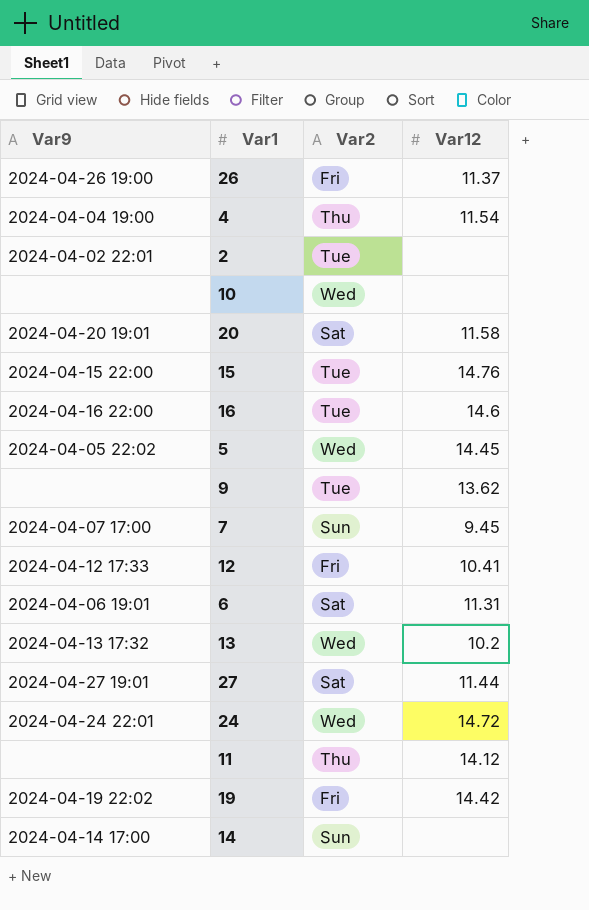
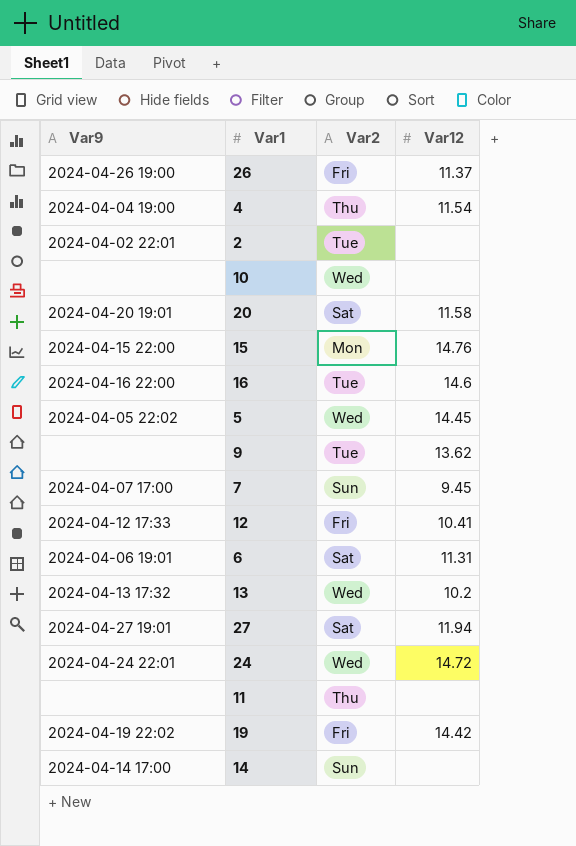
15 | Var2: Tue -> Mon
27 | Var12: 11.44 -> 11.94
11 | Var12: 14.12 -> none

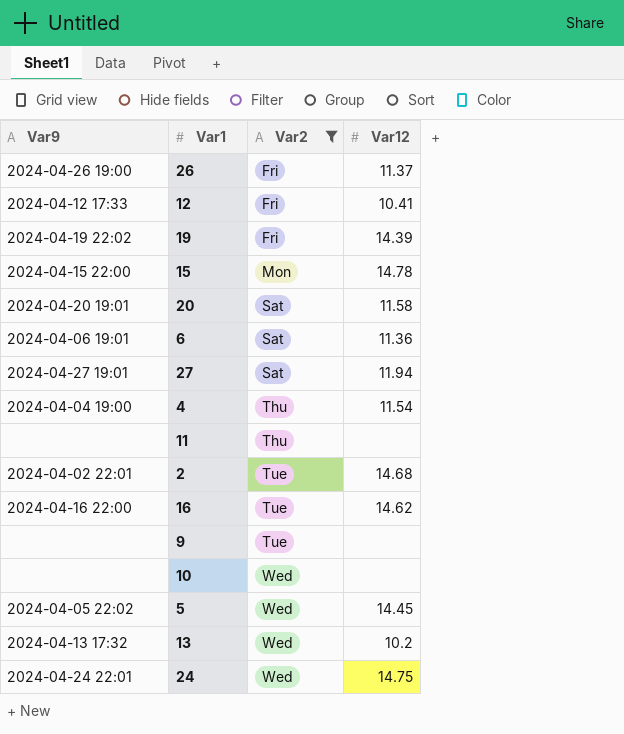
filter: none -> Var2 != Sun
row order: none -> Var2 ascending
19 | Var12: 14.42 -> 14.39
15 | Var12: 14.76 -> 14.78
6 | Var12: 11.31 -> 11.36
2 | Var12: none -> 14.68
16 | Var12: 14.6 -> 14.62
9 | Var12: 13.62 -> none
24 | Var12: 14.72 -> 14.75

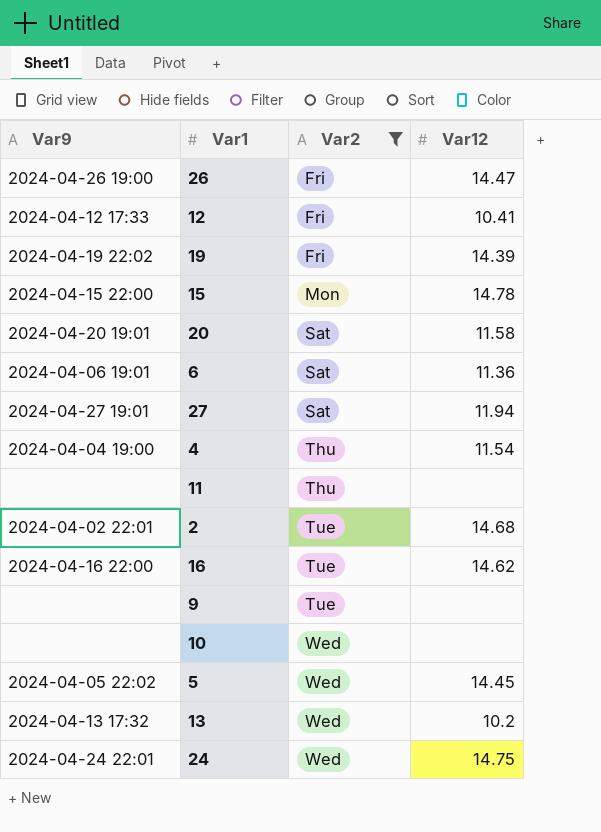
26 | Var12: 11.37 -> 14.47

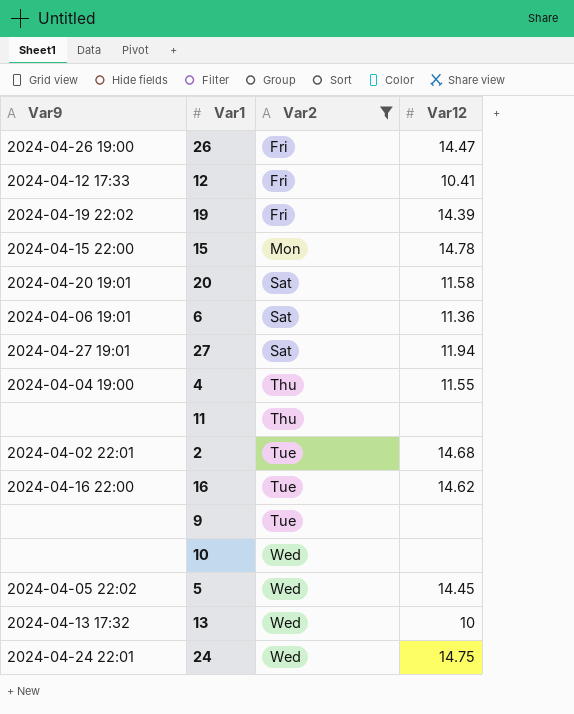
4 | Var12: 11.54 -> 11.55
13 | Var12: 10.2 -> 10

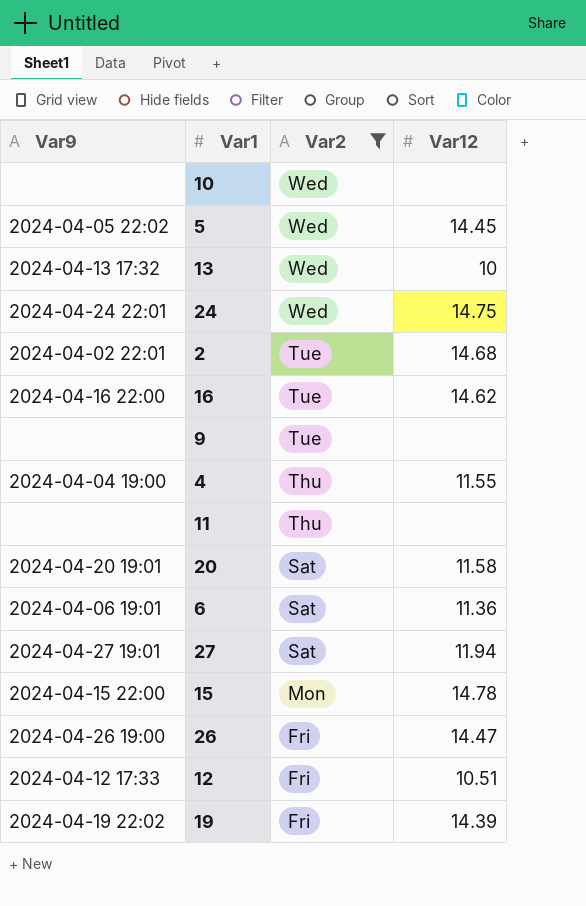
row order: Var2 ascending -> Var2 descending
12 | Var12: 10.41 -> 10.51

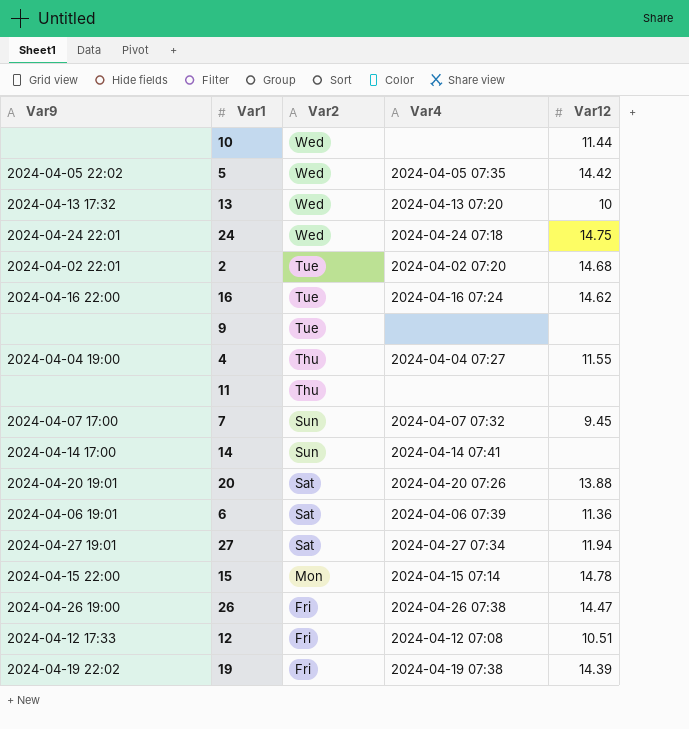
filter: Var2 != Sun -> none
column Var4 | position: none -> 4
10 | Var12: none -> 11.44
5 | Var12: 14.45 -> 14.42
20 | Var12: 11.58 -> 13.88

